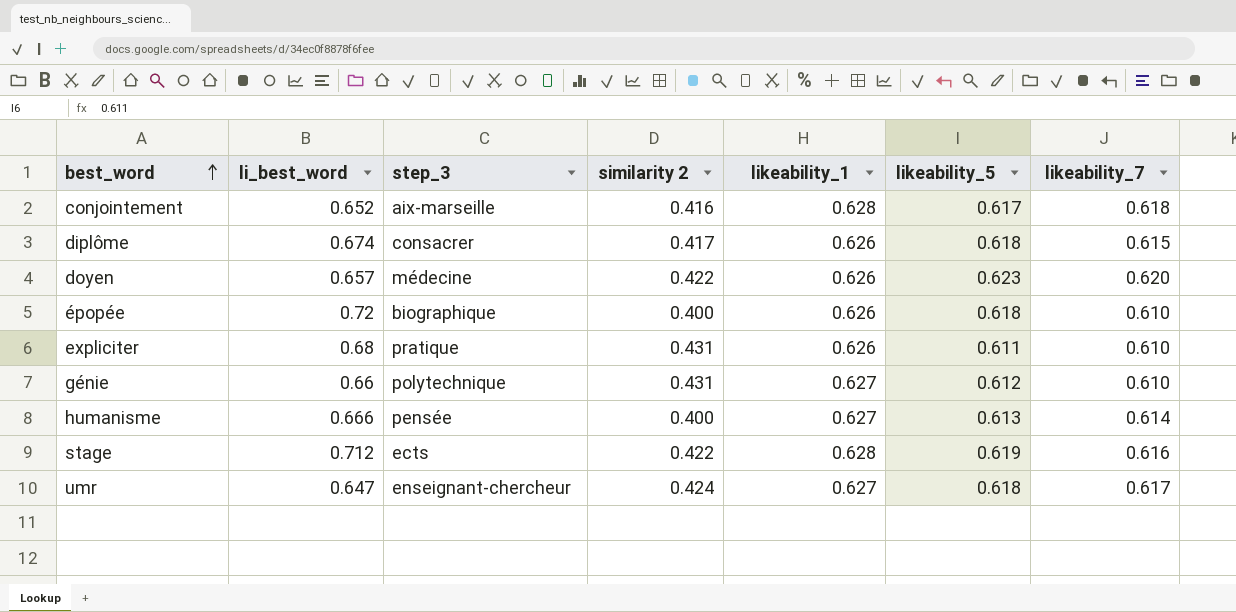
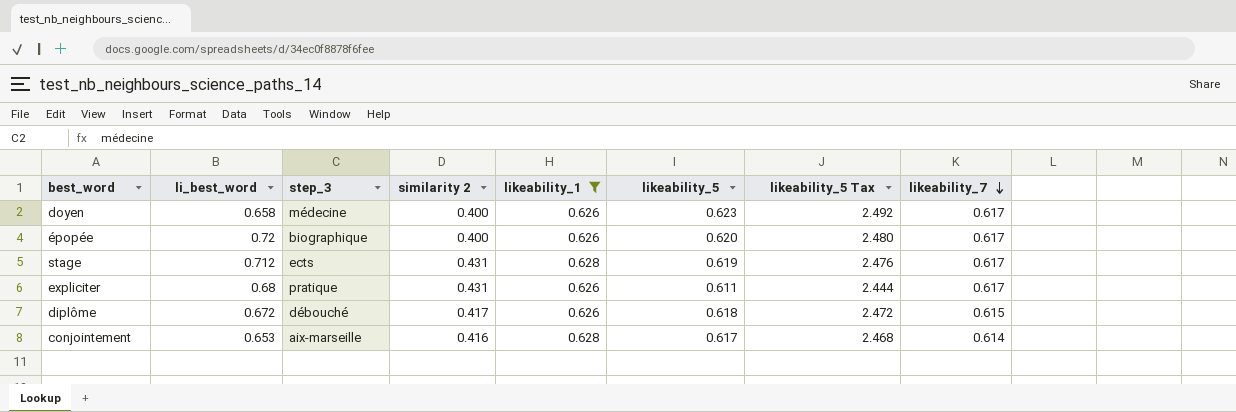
filter: none -> likeability_1 != 0.627
row order: best_word ascending -> likeability_7 descending
column likeability_5 Tax | formula: none -> [likeability_5] * 4
doyen | li_best_word: 0.657 -> 0.658
doyen | similarity 2: 0.422 -> 0.400
doyen | likeability_7: 0.620 -> 0.617
épopée | likeability_5: 0.618 -> 0.620
épopée | likeability_7: 0.610 -> 0.617
stage | similarity 2: 0.422 -> 0.431
stage | likeability_7: 0.616 -> 0.617
expliciter | likeability_7: 0.610 -> 0.617
diplôme | li_best_word: 0.674 -> 0.672
diplôme | step_3: consacrer -> débouché
conjointement | li_best_word: 0.652 -> 0.653
conjointement | likeability_7: 0.618 -> 0.614

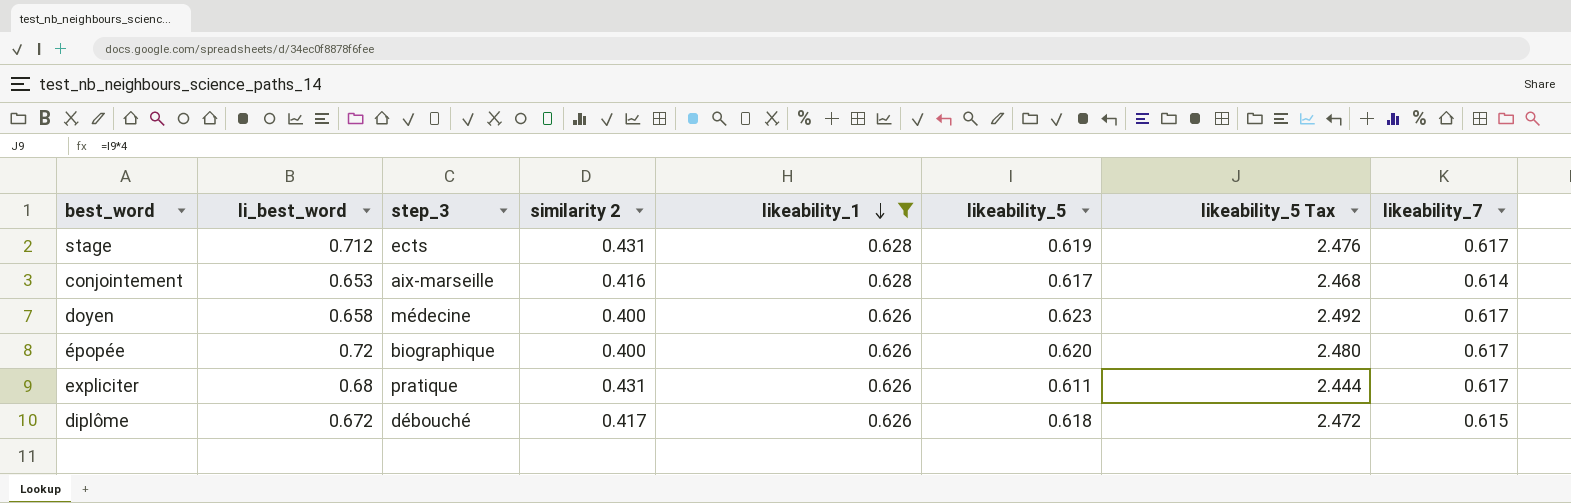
row order: likeability_7 descending -> likeability_1 descending

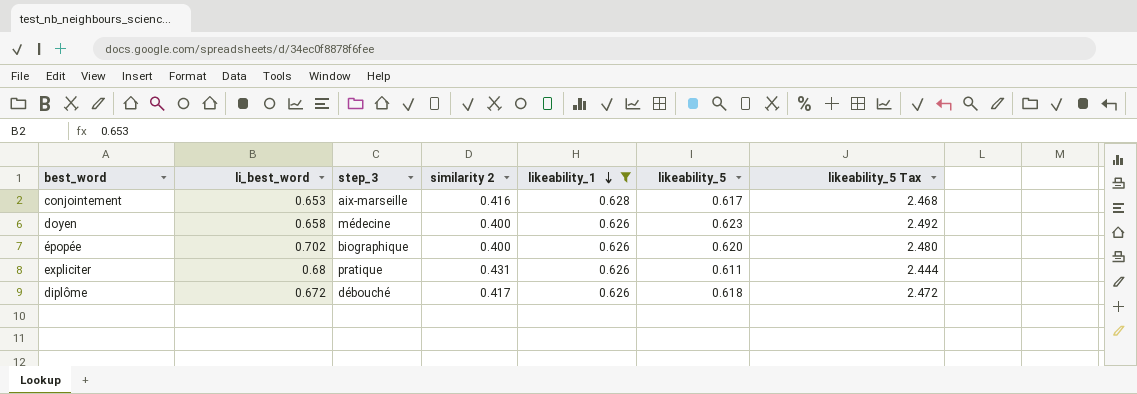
column likeability_7 | position: 8 -> none
row stage: 0.712 | ects | 0.431 | 0.628 | 0.619 | 2.476 | 0.617 -> none
épopée | li_best_word: 0.72 -> 0.702

